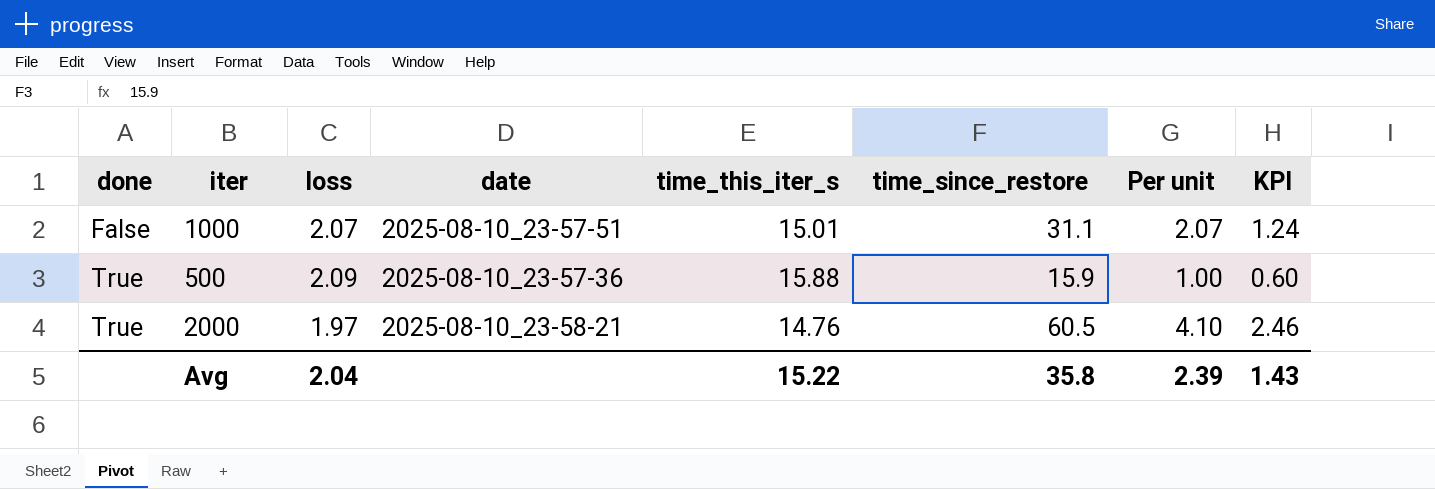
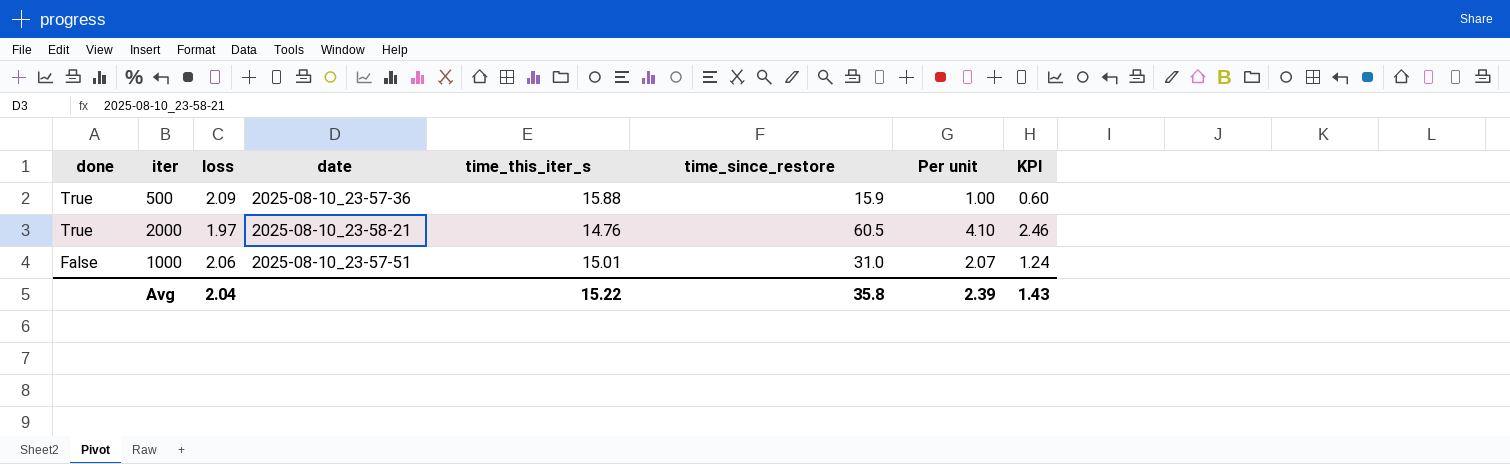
row order: done ascending -> done descending
1000 | loss: 2.07 -> 2.06
1000 | time_since_restore: 31.1 -> 31.0

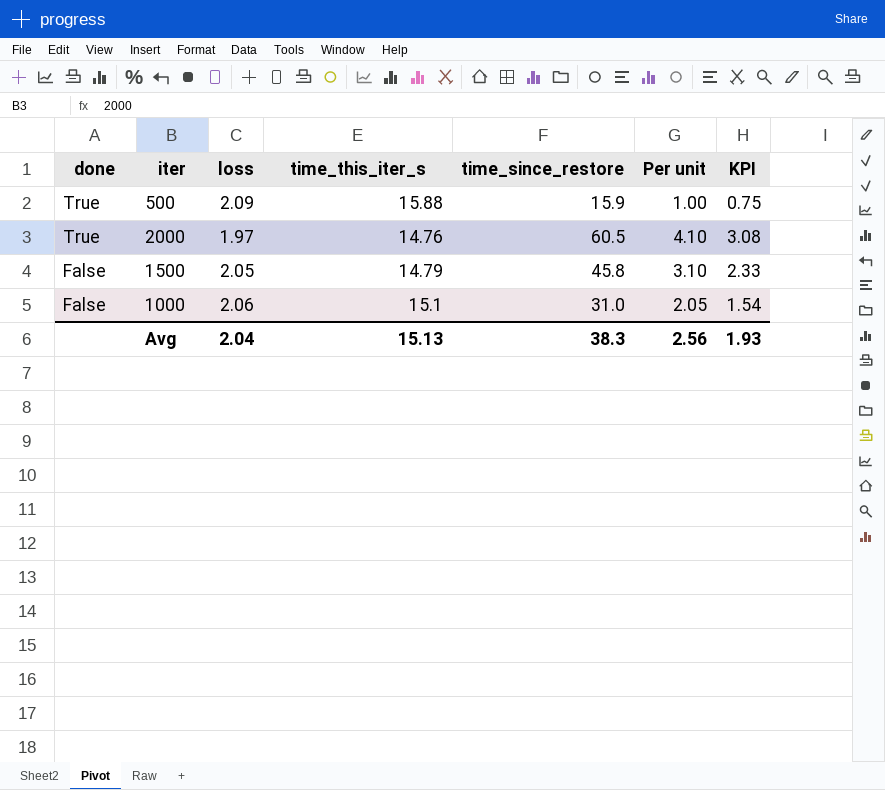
column date | position: 4 -> none
column KPI | formula: [Per unit] * 0.6 -> [Per unit] * 0.75
row 1500: none -> False | 2.05 | 14.79 | 45.8 | 3.10 | 2.33
1000 | time_this_iter_s: 15.01 -> 15.1
1000 | Per unit: 2.07 -> 2.05
Avg | time_this_iter_s: 15.22 -> 15.13
Avg | time_since_restore: 35.8 -> 38.3
Avg | Per unit: 2.39 -> 2.56
Avg | KPI: 1.43 -> 1.93

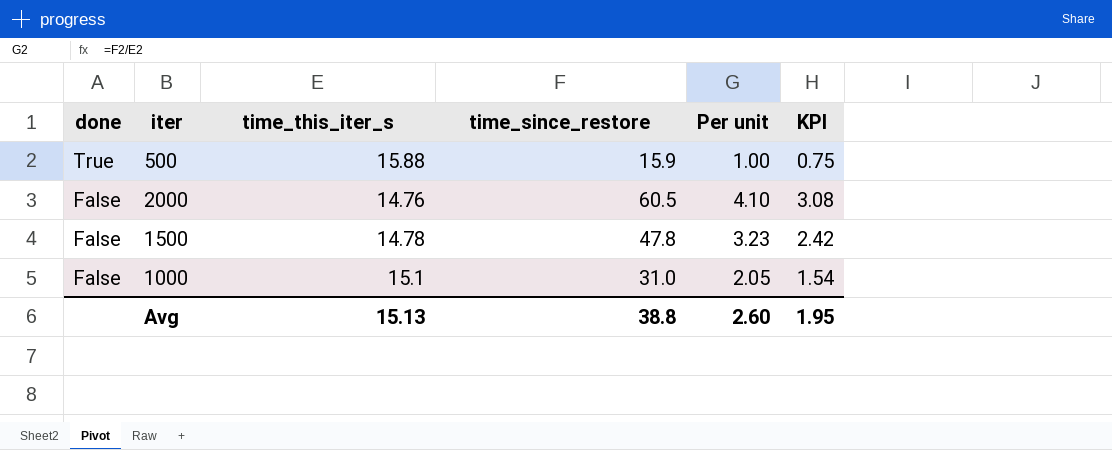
column loss | position: 3 -> none
2000 | done: True -> False
1500 | time_this_iter_s: 14.79 -> 14.78
1500 | time_since_restore: 45.8 -> 47.8
1500 | Per unit: 3.10 -> 3.23
1500 | KPI: 2.33 -> 2.42
Avg | time_since_restore: 38.3 -> 38.8
Avg | Per unit: 2.56 -> 2.60
Avg | KPI: 1.93 -> 1.95

